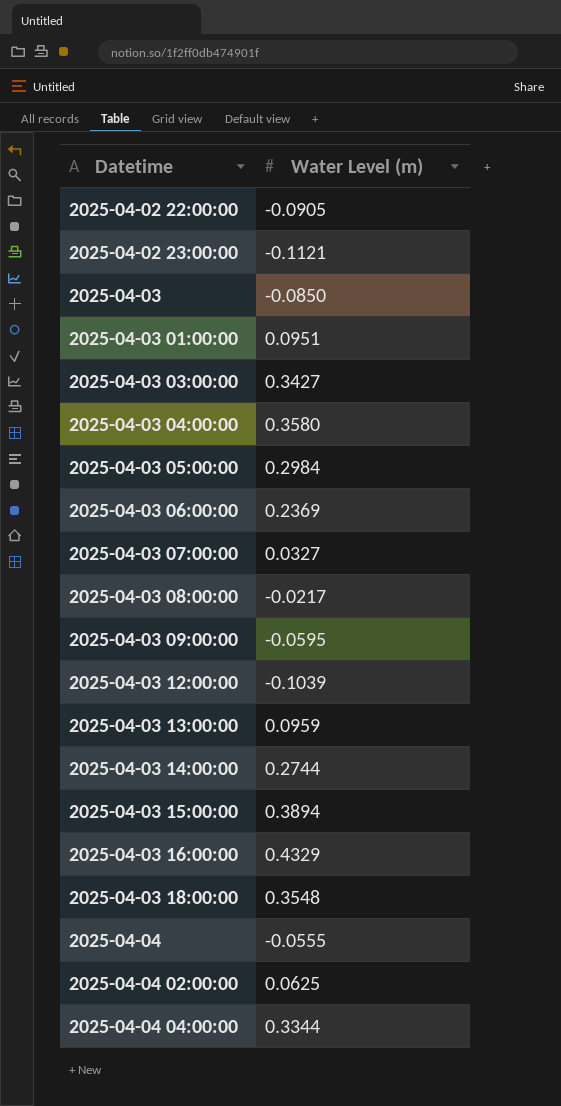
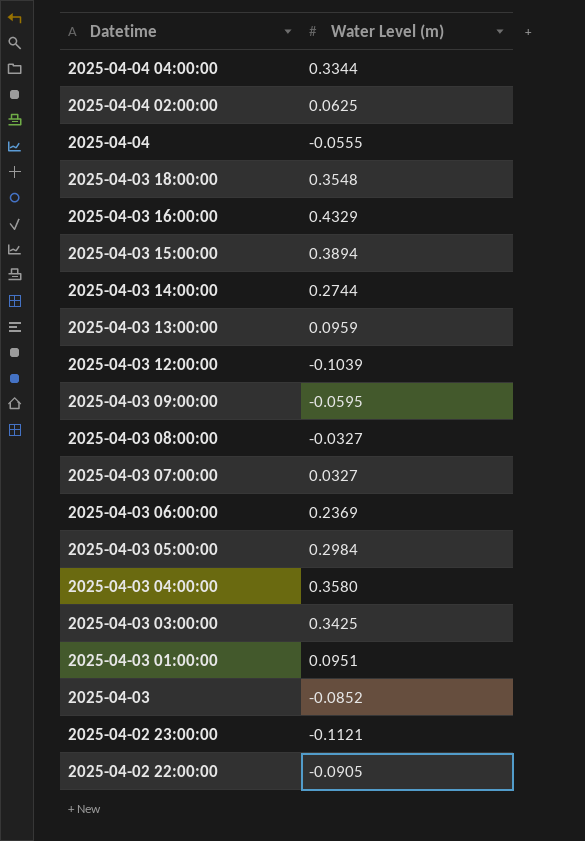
row order: Datetime ascending -> Datetime descending
2025-04-03 08:00:00 | Water Level (m): -0.0217 -> -0.0327
2025-04-03 03:00:00 | Water Level (m): 0.3427 -> 0.3425
2025-04-03 | Water Level (m): -0.0850 -> -0.0852

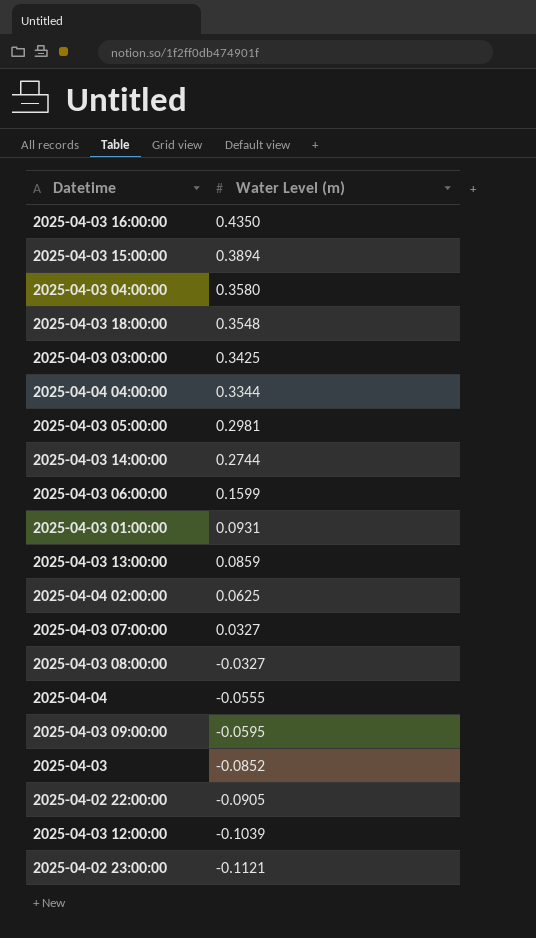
row order: Datetime descending -> Water Level (m) descending
2025-04-03 16:00:00 | Water Level (m): 0.4329 -> 0.4350
2025-04-03 05:00:00 | Water Level (m): 0.2984 -> 0.2981
2025-04-03 06:00:00 | Water Level (m): 0.2369 -> 0.1599
2025-04-03 01:00:00 | Water Level (m): 0.0951 -> 0.0931
2025-04-03 13:00:00 | Water Level (m): 0.0959 -> 0.0859

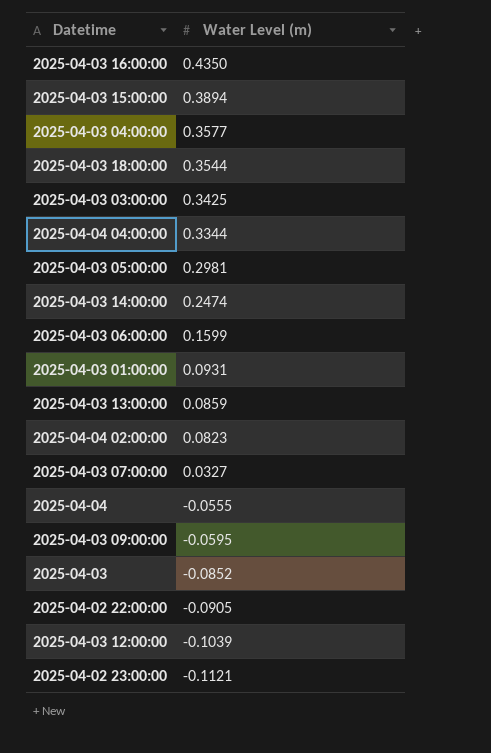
row 2025-04-03 08:00:00: -0.0327 -> none
2025-04-03 04:00:00 | Water Level (m): 0.3580 -> 0.3577
2025-04-03 18:00:00 | Water Level (m): 0.3548 -> 0.3544
2025-04-03 14:00:00 | Water Level (m): 0.2744 -> 0.2474
2025-04-04 02:00:00 | Water Level (m): 0.0625 -> 0.0823

